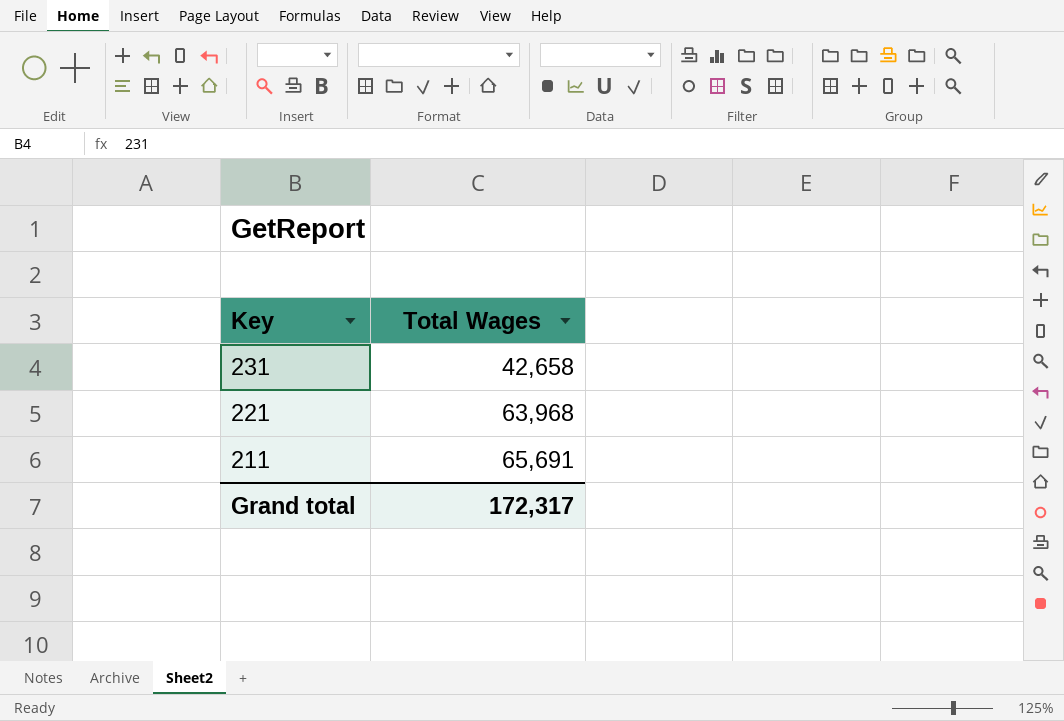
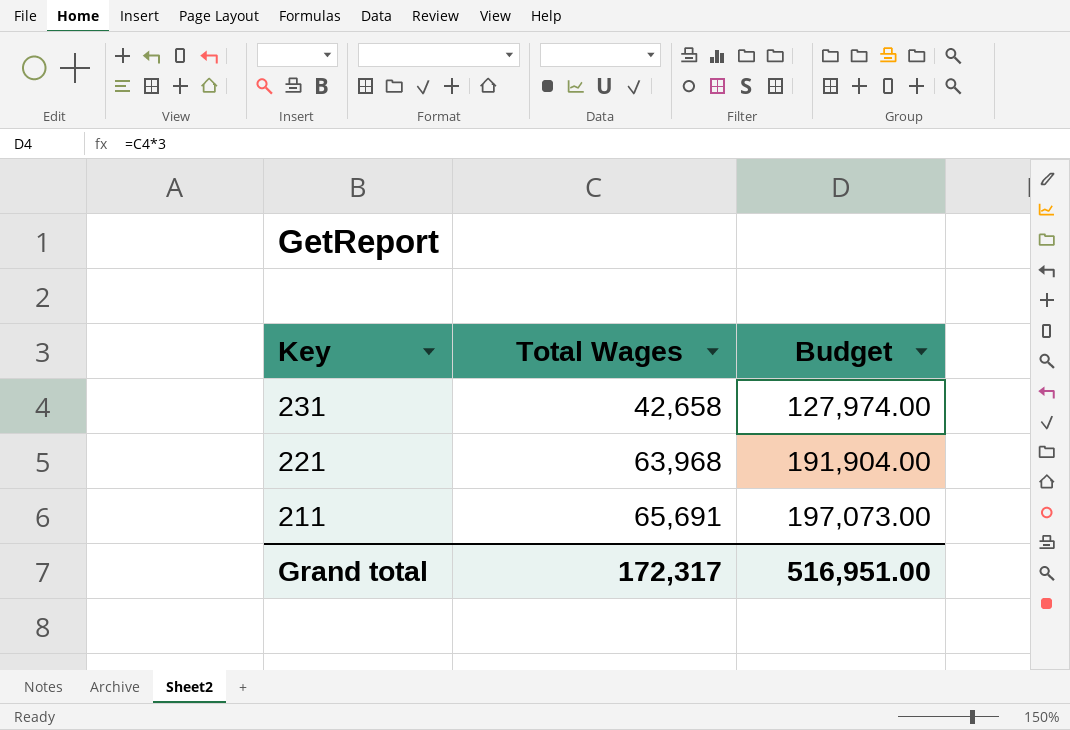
column Budget | formula: none -> [Total Wages] * 3

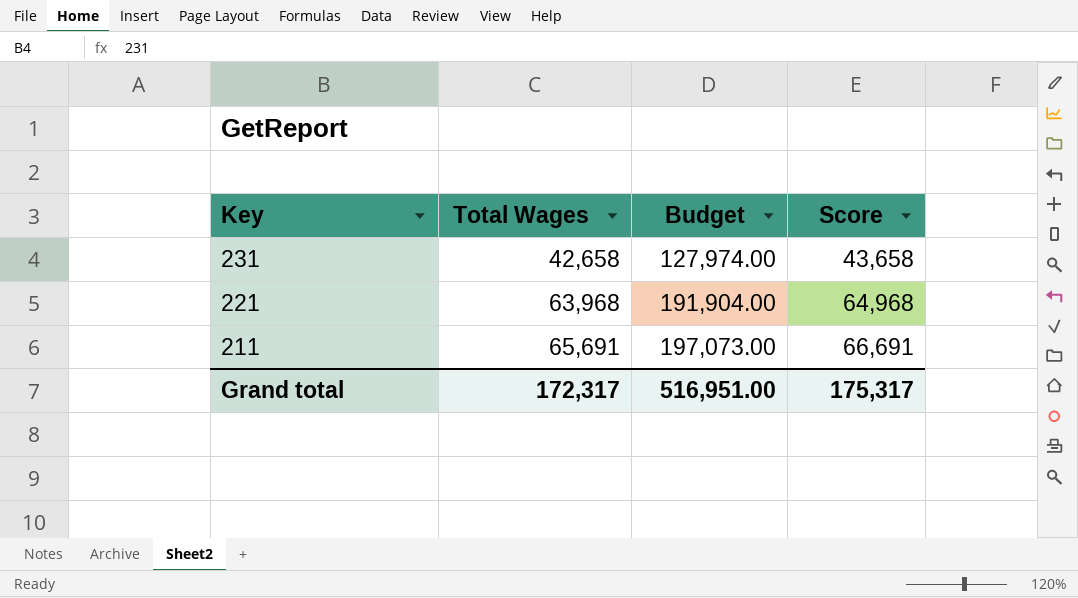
column Score | formula: none -> [Total Wages] + 1000

